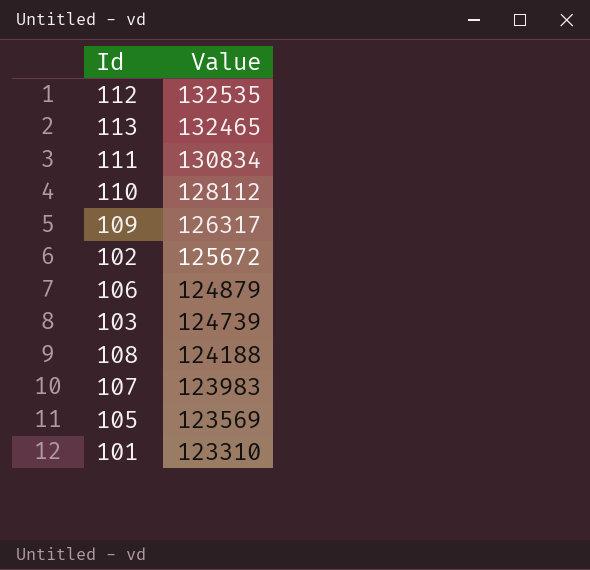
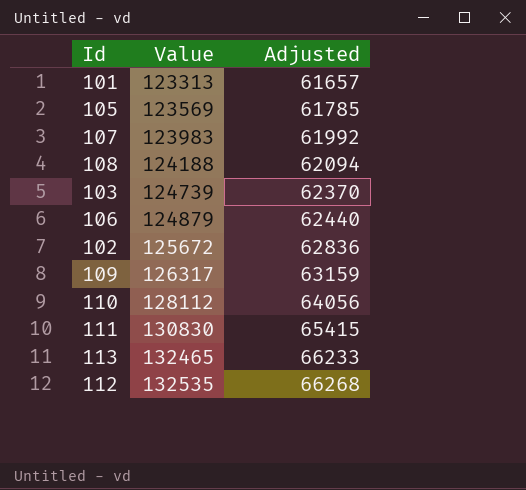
row order: Value descending -> Value ascending
column Adjusted | formula: none -> [Value] * 0.5
101 | Value: 123310 -> 123313
111 | Value: 130834 -> 130830

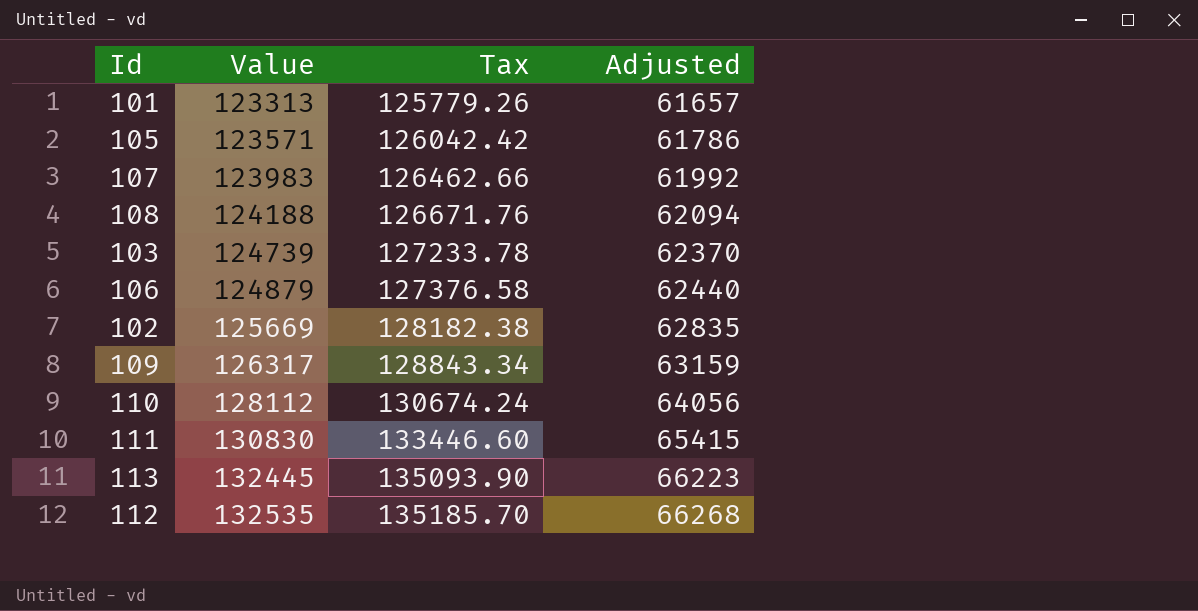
column Tax | formula: none -> [Value] * 1.02
105 | Value: 123569 -> 123571
105 | Adjusted: 61785 -> 61786
102 | Value: 125672 -> 125669
102 | Adjusted: 62836 -> 62835
113 | Value: 132465 -> 132445
113 | Adjusted: 66233 -> 66223

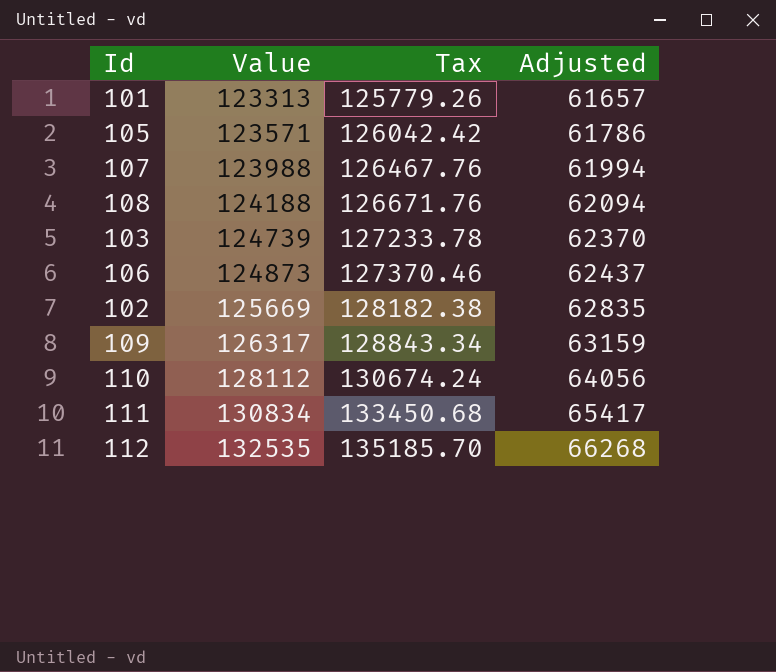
row 113: 132445 | 135093.90 | 66223 -> none
107 | Value: 123983 -> 123988
107 | Tax: 126462.66 -> 126467.76
107 | Adjusted: 61992 -> 61994
106 | Value: 124879 -> 124873
106 | Tax: 127376.58 -> 127370.46
106 | Adjusted: 62440 -> 62437
111 | Value: 130830 -> 130834
111 | Tax: 133446.60 -> 133450.68
111 | Adjusted: 65415 -> 65417

